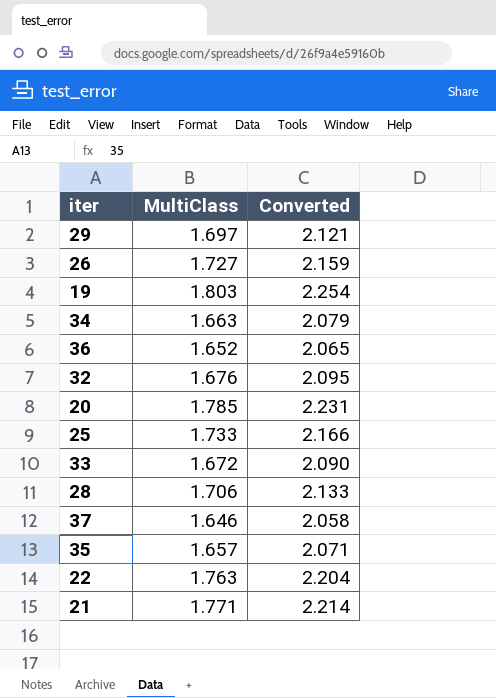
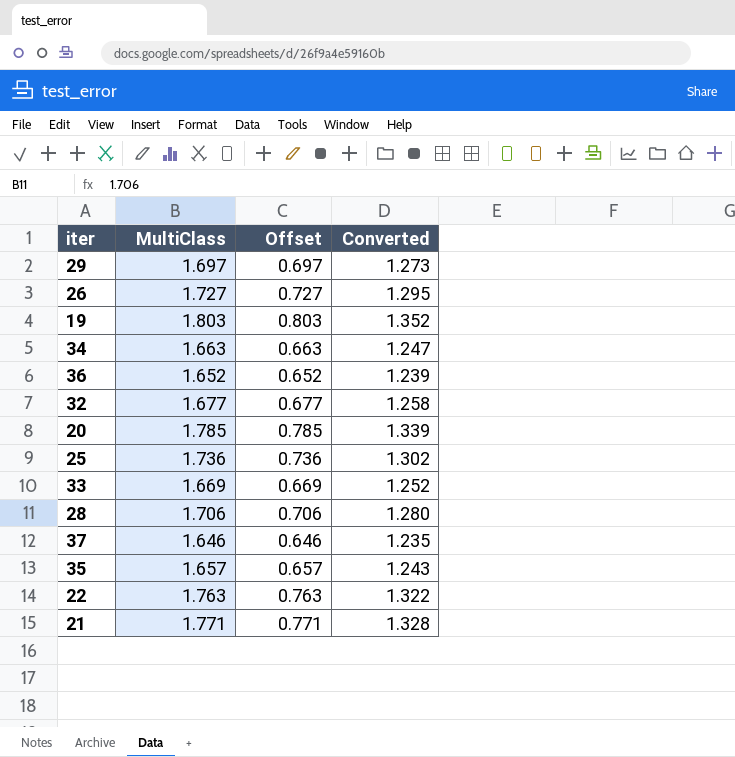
column Offset | formula: none -> [MultiClass] - 1
column Converted | formula: [MultiClass] * 1.25 -> [MultiClass] * 0.75
32 | MultiClass: 1.676 -> 1.677
25 | MultiClass: 1.733 -> 1.736
33 | MultiClass: 1.672 -> 1.669

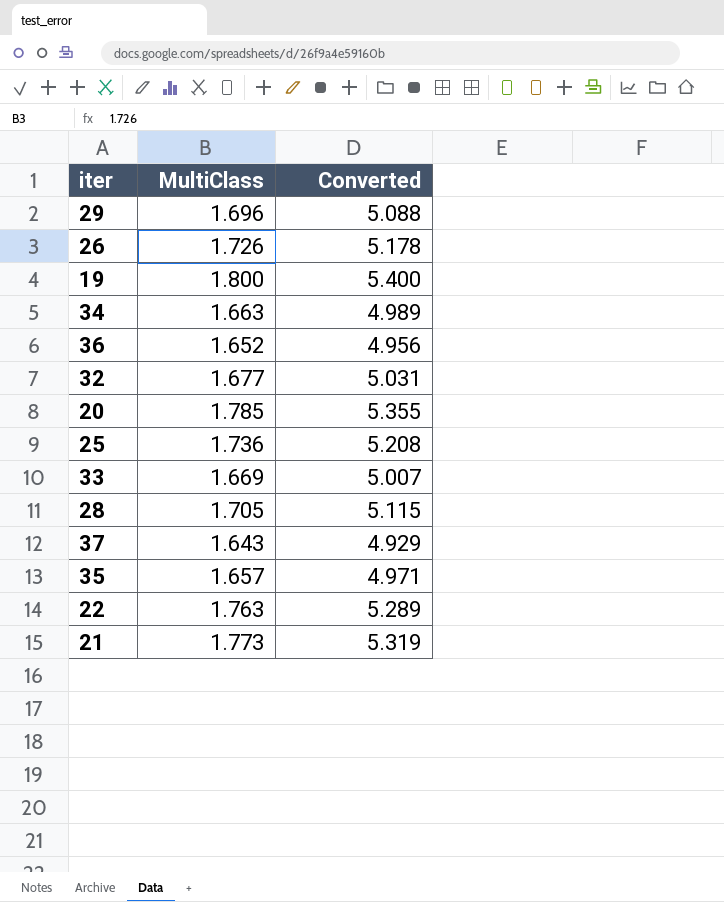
column Offset | formula: [MultiClass] - 1 -> none
column Converted | formula: [MultiClass] * 0.75 -> [MultiClass] * 3
29 | MultiClass: 1.697 -> 1.696
26 | MultiClass: 1.727 -> 1.726
19 | MultiClass: 1.803 -> 1.800
28 | MultiClass: 1.706 -> 1.705
37 | MultiClass: 1.646 -> 1.643
21 | MultiClass: 1.771 -> 1.773

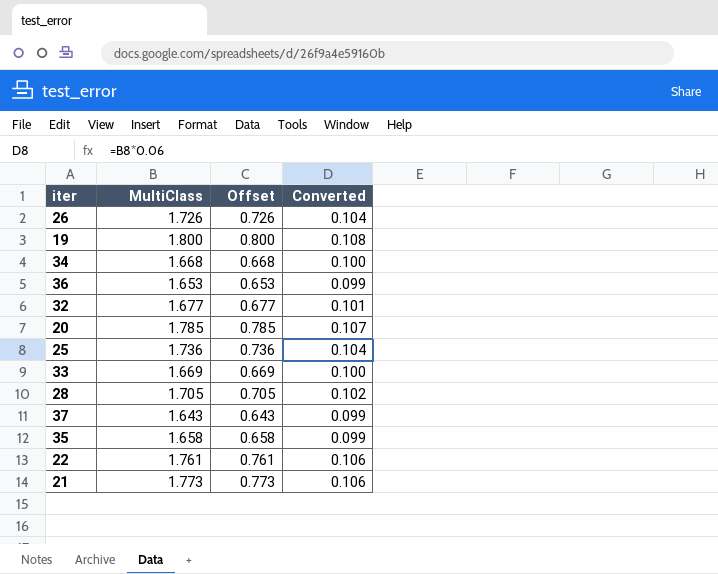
column Offset | formula: none -> [MultiClass] - 1
column Converted | formula: [MultiClass] * 3 -> [MultiClass] * 0.06
row 29: 1.696 | 5.088 -> none
34 | MultiClass: 1.663 -> 1.668
36 | MultiClass: 1.652 -> 1.653
35 | MultiClass: 1.657 -> 1.658
22 | MultiClass: 1.763 -> 1.761

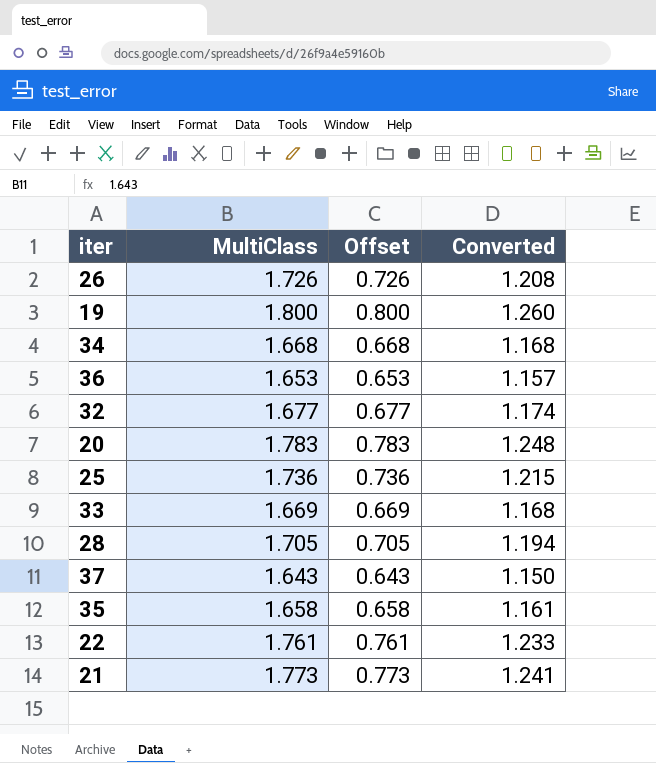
column Converted | formula: [MultiClass] * 0.06 -> [MultiClass] * 0.7
20 | MultiClass: 1.785 -> 1.783
20 | Offset: 0.785 -> 0.783

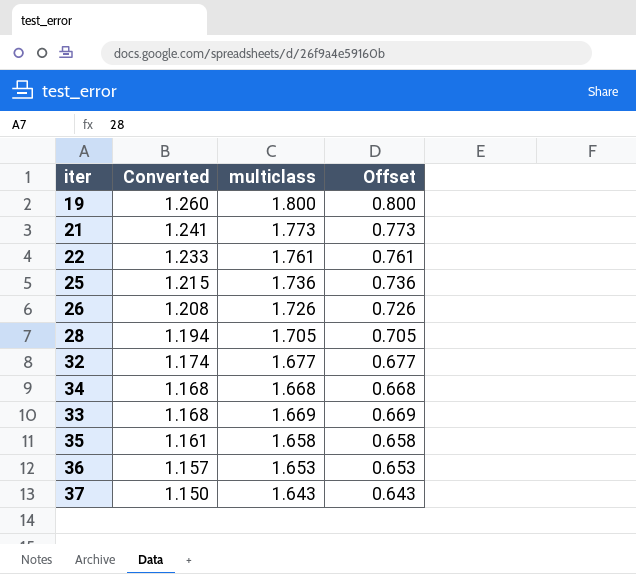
row order: none -> Converted descending
column Converted | position: 4 -> 2
column name: MultiClass -> multiclass
row 20: 1.783 | 0.783 | 1.248 -> none

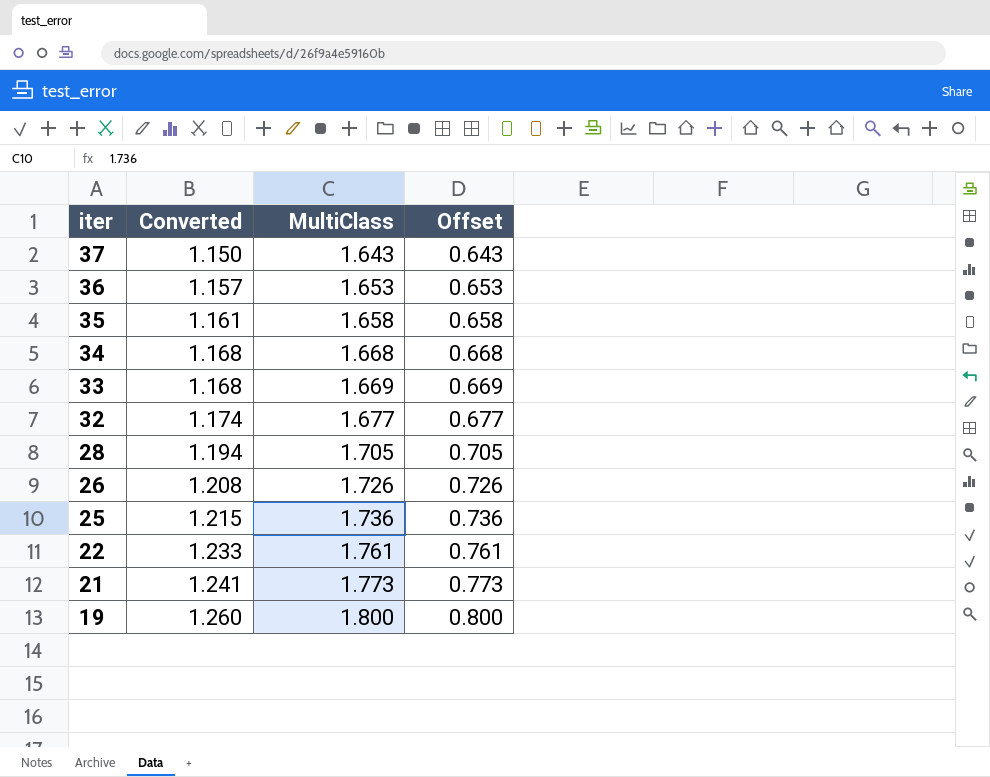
row order: Converted descending -> iter descending
column name: multiclass -> MultiClass

